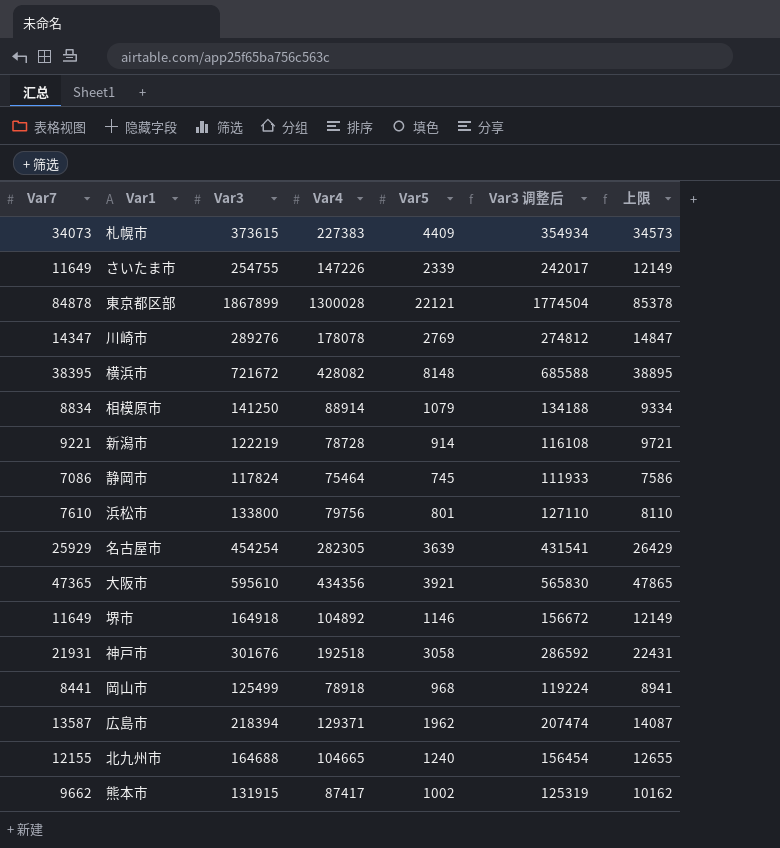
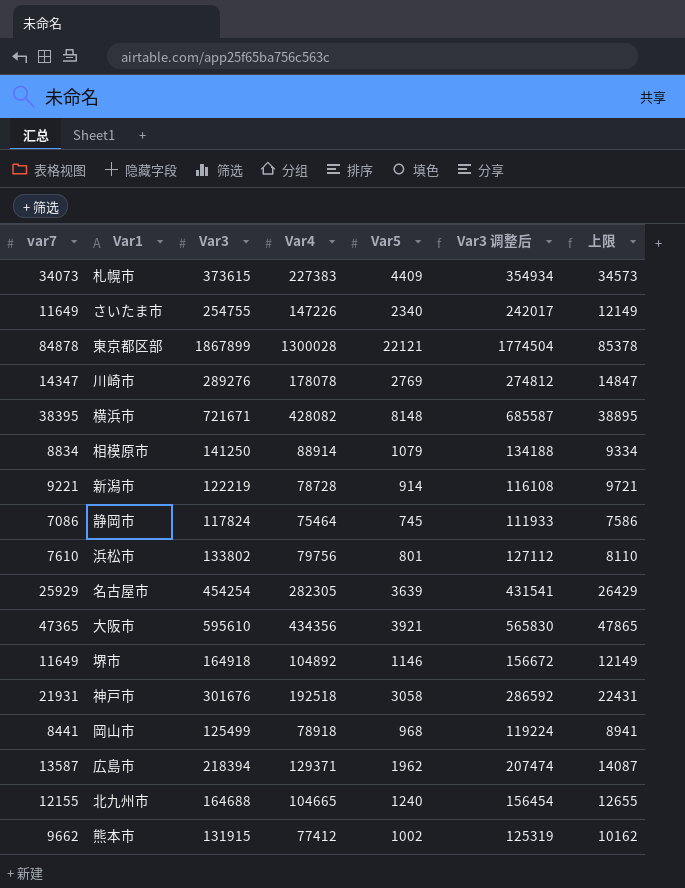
column name: Var7 -> var7
さいたま市 | Var5: 2339 -> 2340
横浜市 | Var3: 721672 -> 721671
横浜市 | Var3 调整后: 685588 -> 685587
浜松市 | Var3: 133800 -> 133802
浜松市 | Var3 调整后: 127110 -> 127112
熊本市 | Var4: 87417 -> 77412

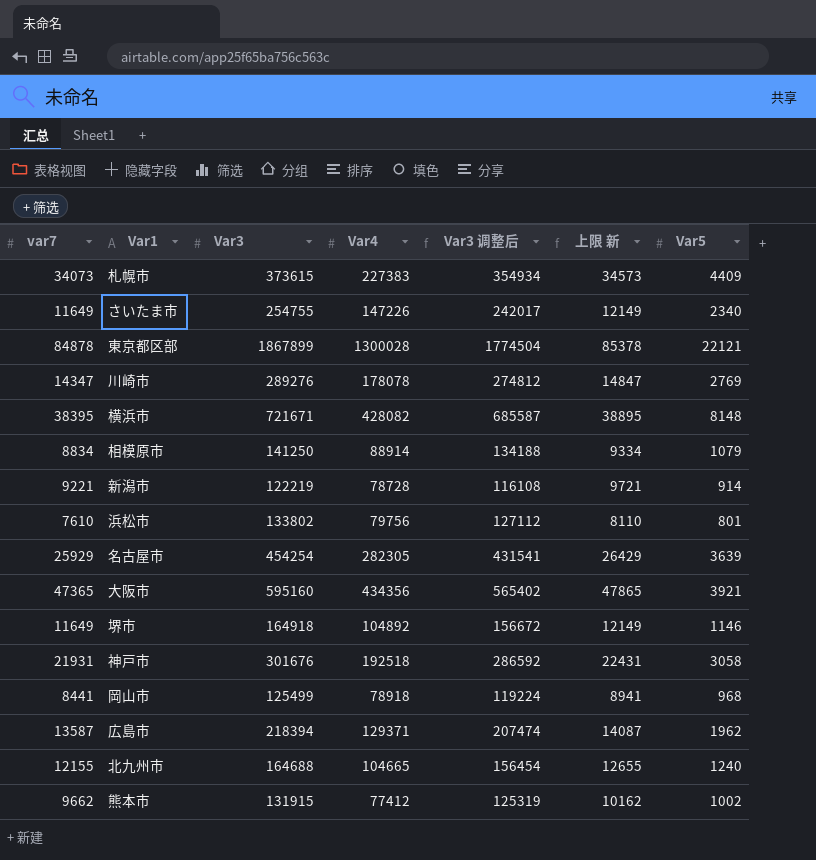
column name: 上限 -> 上限 新
column Var5 | position: 5 -> 7
row 静岡市: 7086 | 117824 | 75464 | 745 | 111933 | 7586 -> none
大阪市 | Var3: 595610 -> 595160
大阪市 | Var3 调整后: 565830 -> 565402

